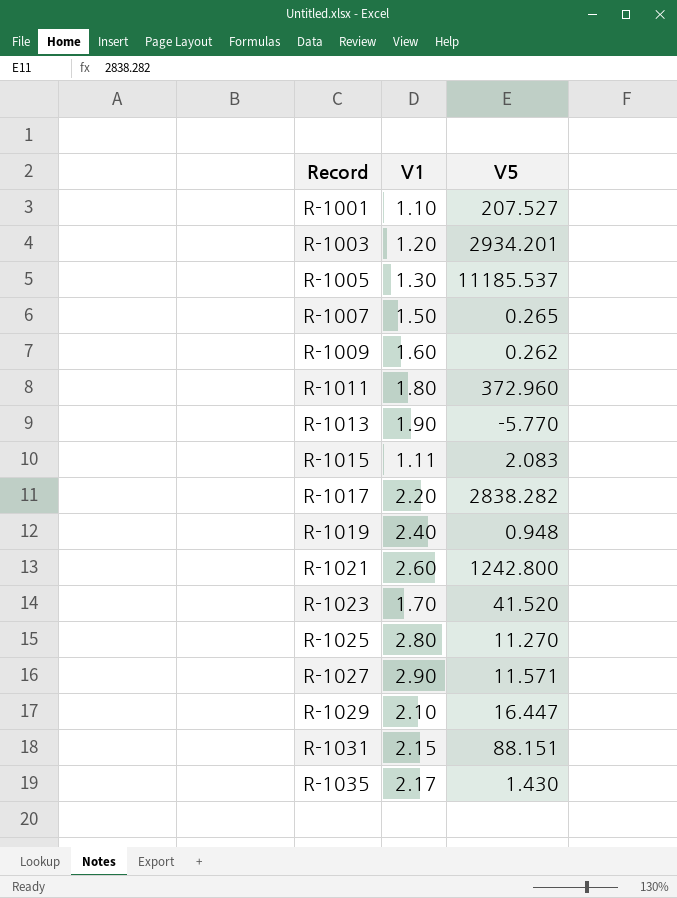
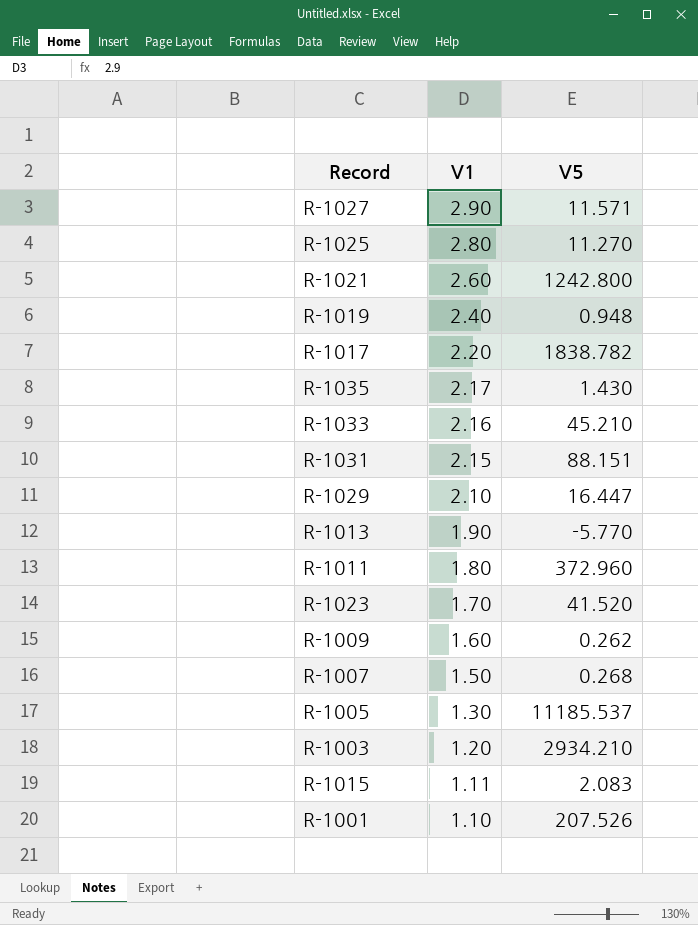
row order: Record ascending -> V1 descending
R-1017 | V5: 2838.282 -> 1838.782
row R-1033: none -> 2.16 | 45.210
R-1007 | V5: 0.265 -> 0.268
R-1003 | V5: 2934.201 -> 2934.210
R-1001 | V5: 207.527 -> 207.526

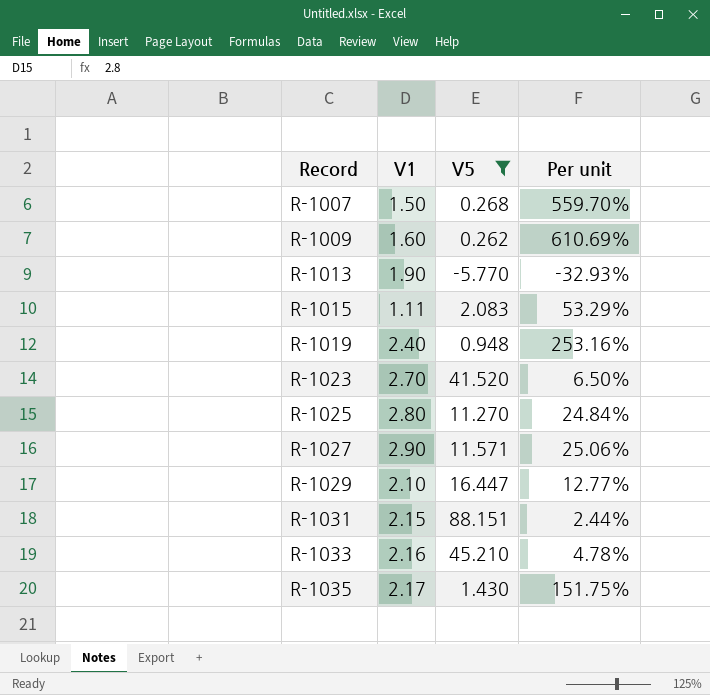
filter: none -> V5 <= 88.151
row order: V1 descending -> Record ascending
column Per unit | formula: none -> [V1] / [V5]
R-1023 | V1: 1.70 -> 2.70

